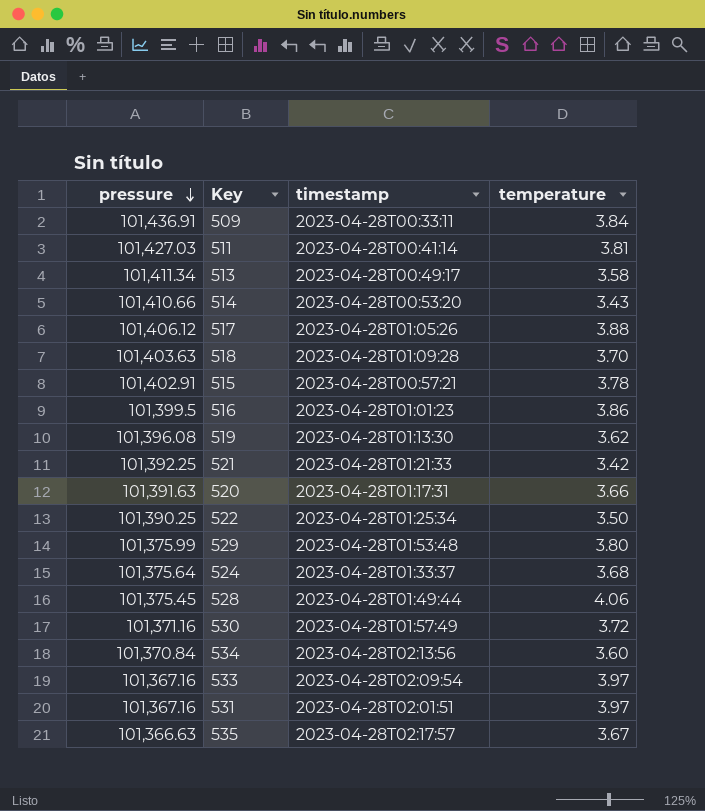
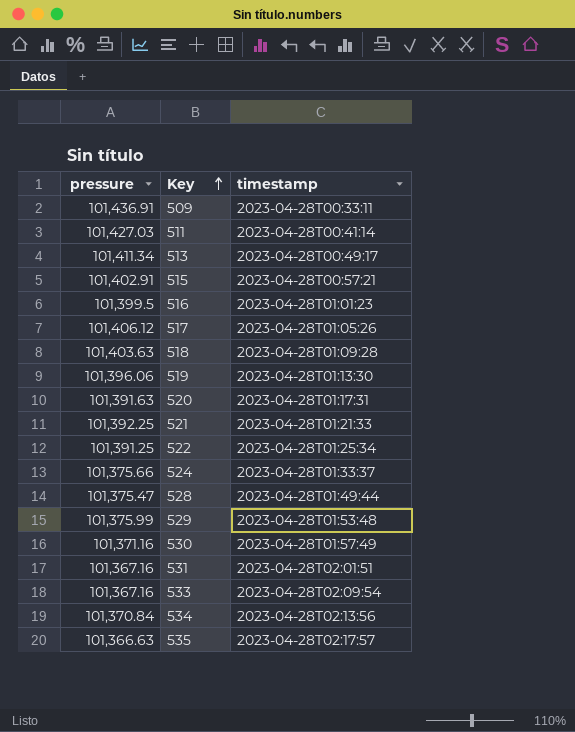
row order: pressure descending -> Key ascending
column temperature | position: 4 -> none
row 514: 101,410.66 | 2023-04-28T00:53:20 | 3.43 -> none
519 | pressure: 101,396.08 -> 101,396.06
522 | pressure: 101,390.25 -> 101,391.25
524 | pressure: 101,375.64 -> 101,375.66
528 | pressure: 101,375.45 -> 101,375.47

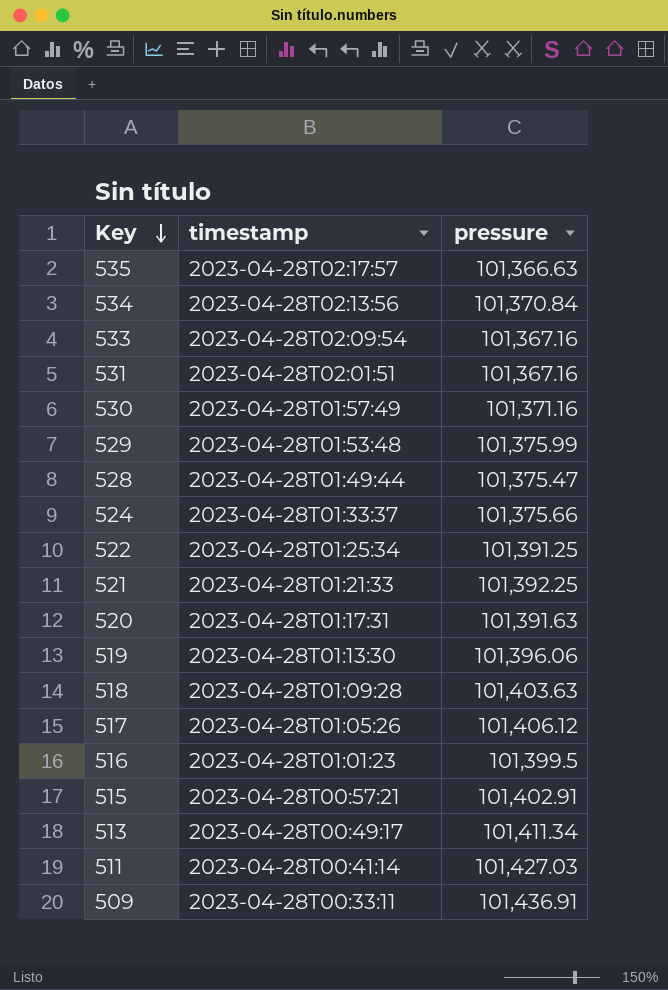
row order: Key ascending -> Key descending
column pressure | position: 1 -> 3

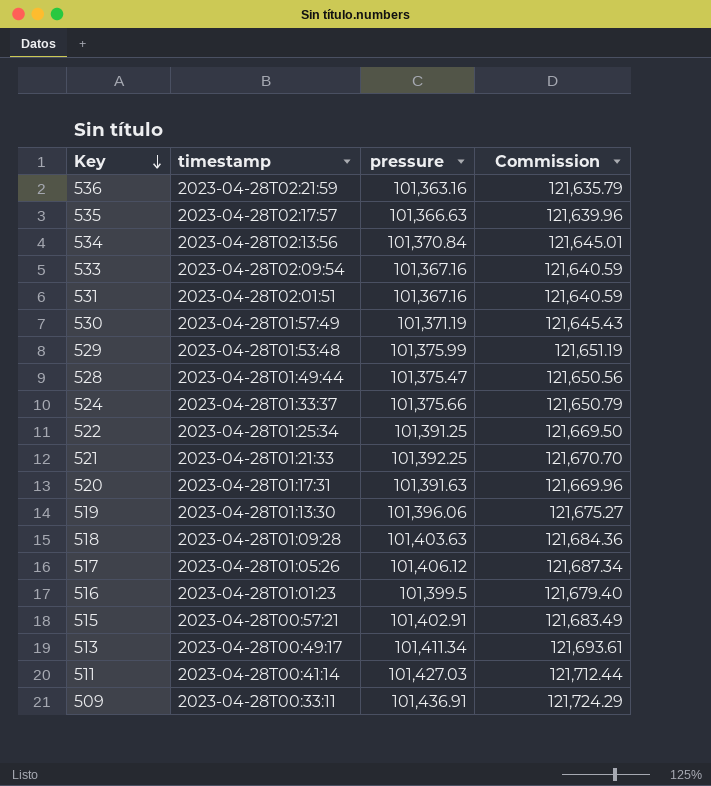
column Commission | formula: none -> [pressure] * 1.2
row 536: none -> 2023-04-28T02:21:59 | 101,363.16 | 121,635.79
530 | pressure: 101,371.16 -> 101,371.19

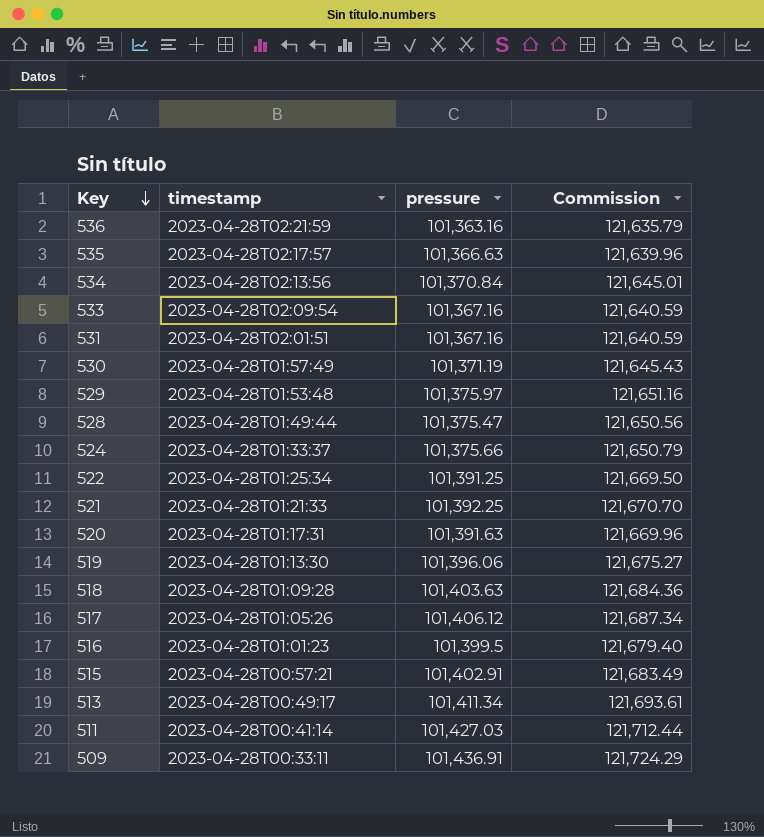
529 | pressure: 101,375.99 -> 101,375.97
529 | Commission: 121,651.19 -> 121,651.16

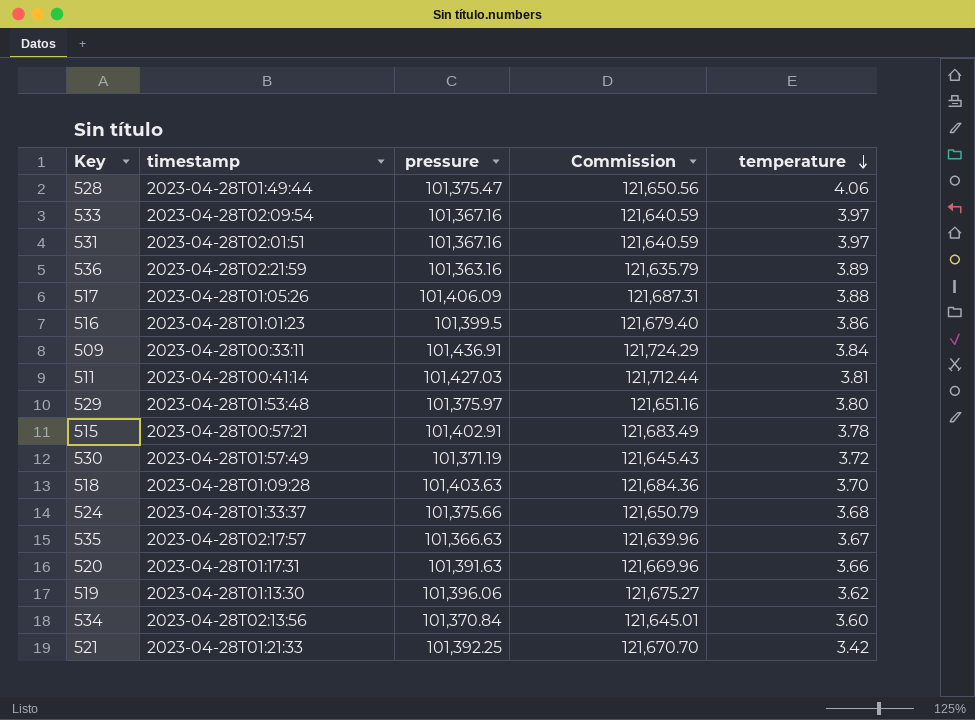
row order: Key descending -> temperature descending
column temperature | position: none -> 5
row 522: 2023-04-28T01:25:34 | 101,391.25 | 121,669.50 -> none
row 513: 2023-04-28T00:49:17 | 101,411.34 | 121,693.61 -> none
517 | pressure: 101,406.12 -> 101,406.09
517 | Commission: 121,687.34 -> 121,687.31

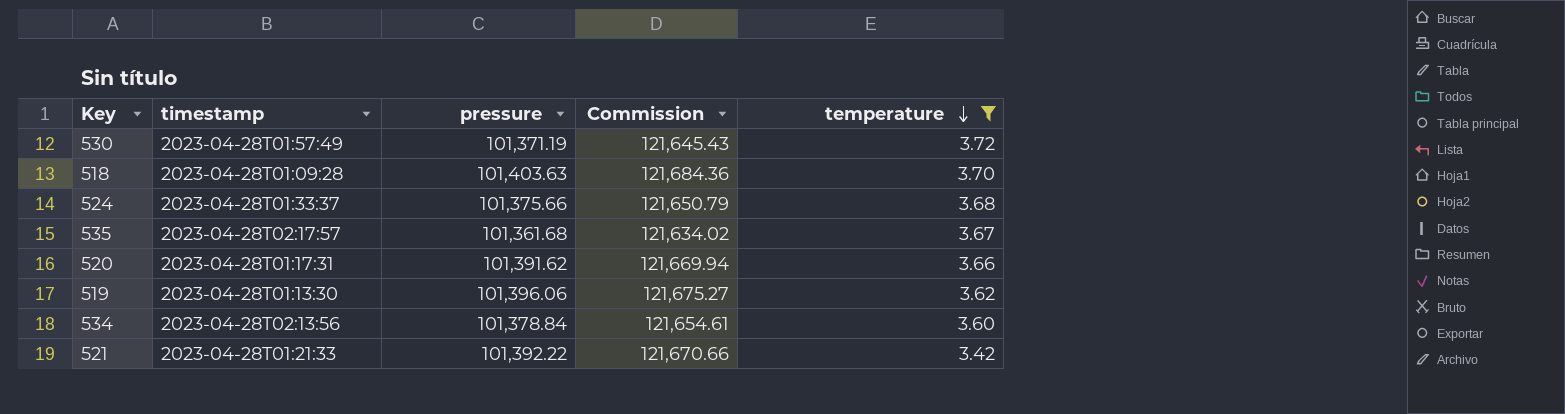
filter: none -> temperature <= 3.72
535 | pressure: 101,366.63 -> 101,361.68
535 | Commission: 121,639.96 -> 121,634.02
520 | pressure: 101,391.63 -> 101,391.62
520 | Commission: 121,669.96 -> 121,669.94
534 | pressure: 101,370.84 -> 101,378.84
534 | Commission: 121,645.01 -> 121,654.61
521 | pressure: 101,392.25 -> 101,392.22
521 | Commission: 121,670.70 -> 121,670.66

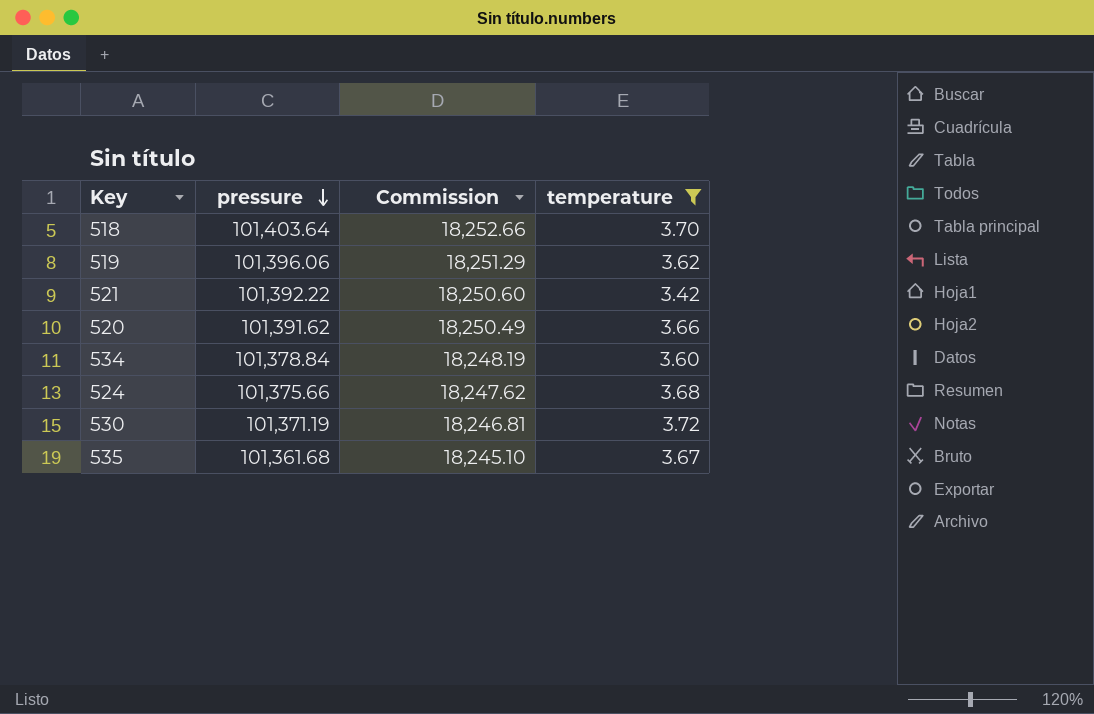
row order: temperature descending -> pressure descending
column timestamp | position: 2 -> none
column Commission | formula: [pressure] * 1.2 -> [pressure] * 0.18
518 | pressure: 101,403.63 -> 101,403.64

